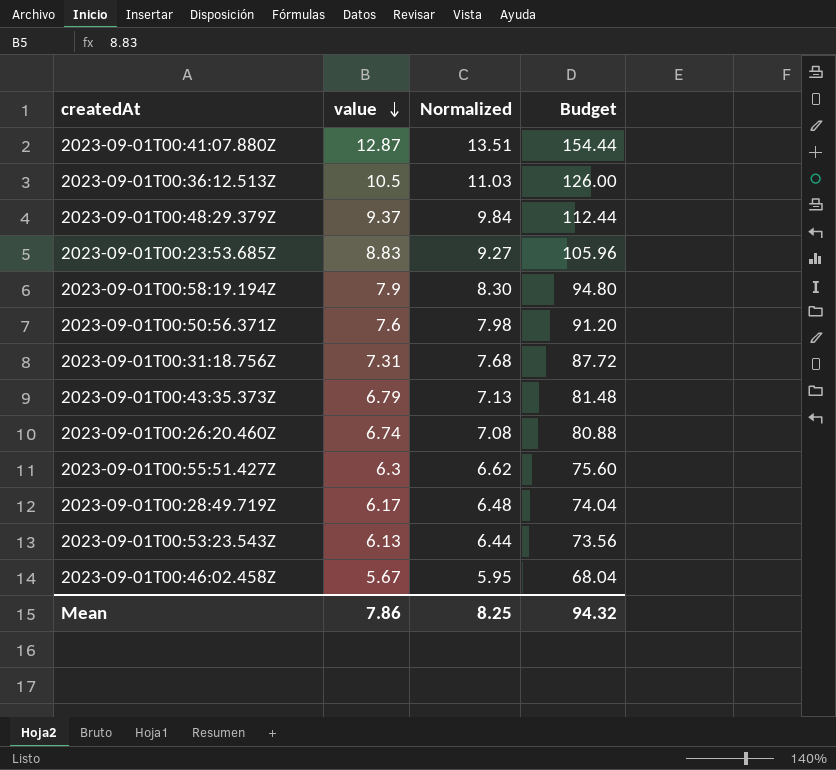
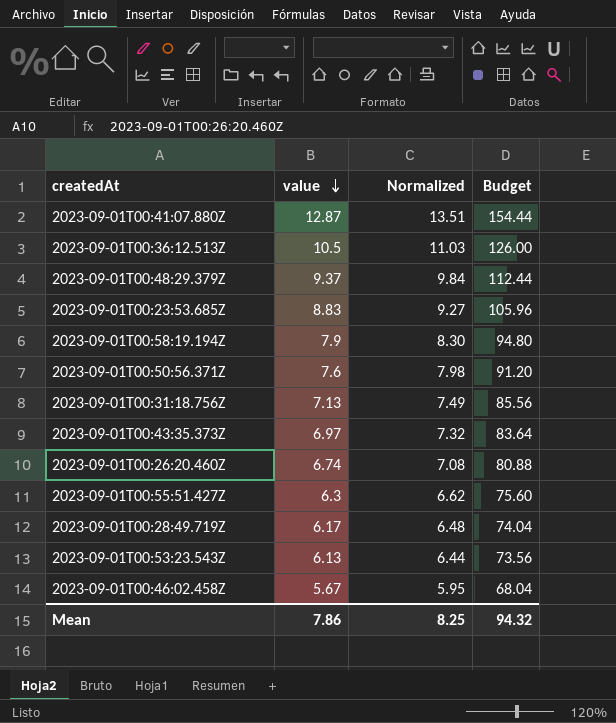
2023-09-01T00:31:18.756Z | value: 7.31 -> 7.13
2023-09-01T00:31:18.756Z | Normalized: 7.68 -> 7.49
2023-09-01T00:31:18.756Z | Budget: 87.72 -> 85.56
2023-09-01T00:43:35.373Z | value: 6.79 -> 6.97
2023-09-01T00:43:35.373Z | Normalized: 7.13 -> 7.32
2023-09-01T00:43:35.373Z | Budget: 81.48 -> 83.64

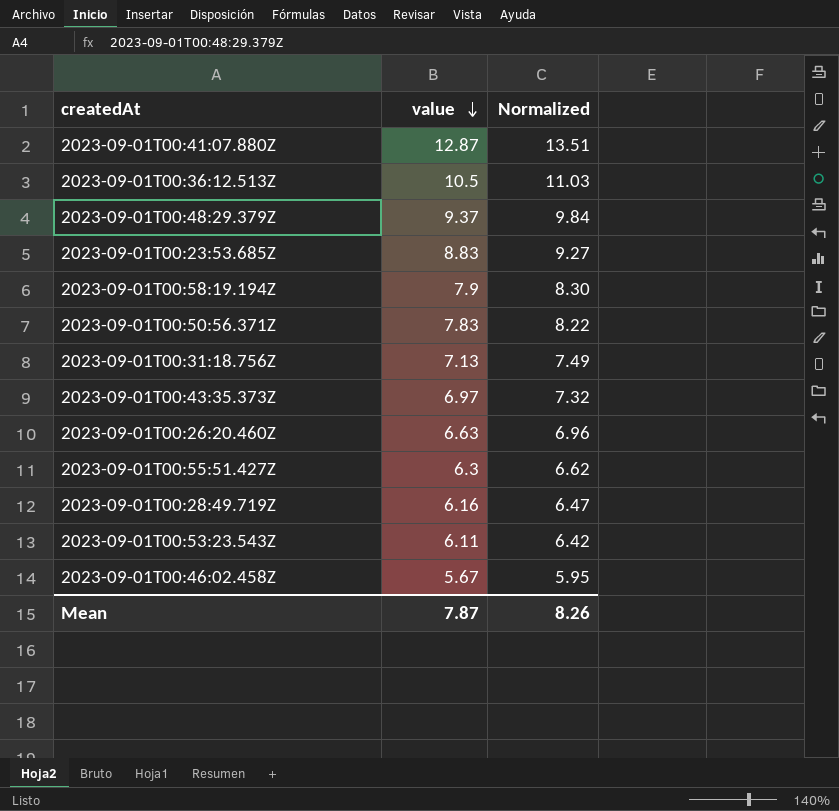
column Budget | formula: [value] * 12 -> none
2023-09-01T00:50:56.371Z | value: 7.6 -> 7.83
2023-09-01T00:50:56.371Z | Normalized: 7.98 -> 8.22
2023-09-01T00:26:20.460Z | value: 6.74 -> 6.63
2023-09-01T00:26:20.460Z | Normalized: 7.08 -> 6.96
2023-09-01T00:28:49.719Z | value: 6.17 -> 6.16
2023-09-01T00:28:49.719Z | Normalized: 6.48 -> 6.47
2023-09-01T00:53:23.543Z | value: 6.13 -> 6.11
2023-09-01T00:53:23.543Z | Normalized: 6.44 -> 6.42
Mean | value: 7.86 -> 7.87
Mean | Normalized: 8.25 -> 8.26

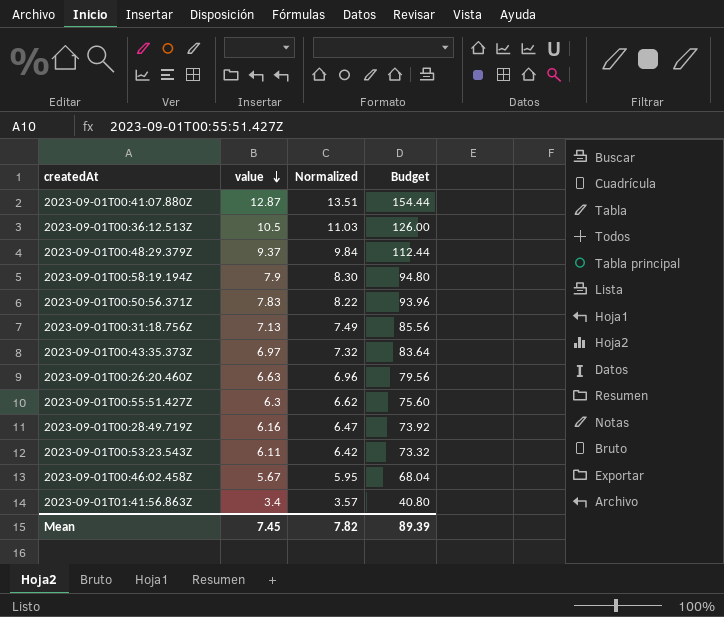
column Budget | formula: none -> [value] * 12
row 2023-09-01T00:23:53.685Z: 8.83 | 9.27 -> none
row 2023-09-01T01:41:56.863Z: none -> 3.4 | 3.57 | 40.80
Mean | value: 7.87 -> 7.45
Mean | Normalized: 8.26 -> 7.82

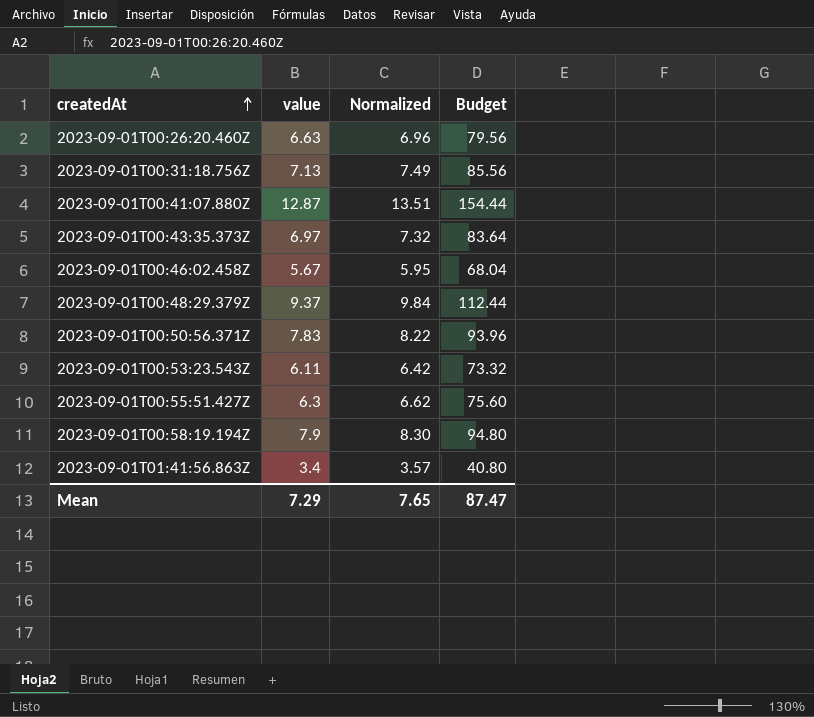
row order: value descending -> createdAt ascending
row 2023-09-01T00:36:12.513Z: 10.5 | 11.03 | 126.00 -> none
row 2023-09-01T00:28:49.719Z: 6.16 | 6.47 | 73.92 -> none
Mean | value: 7.45 -> 7.29
Mean | Normalized: 7.82 -> 7.65
Mean | Budget: 89.39 -> 87.47

